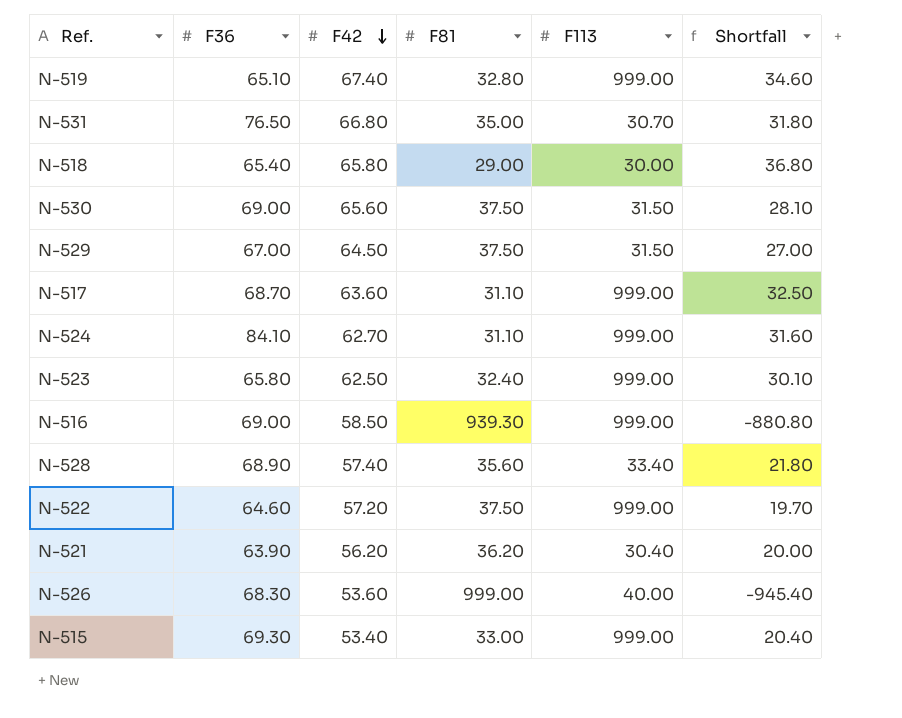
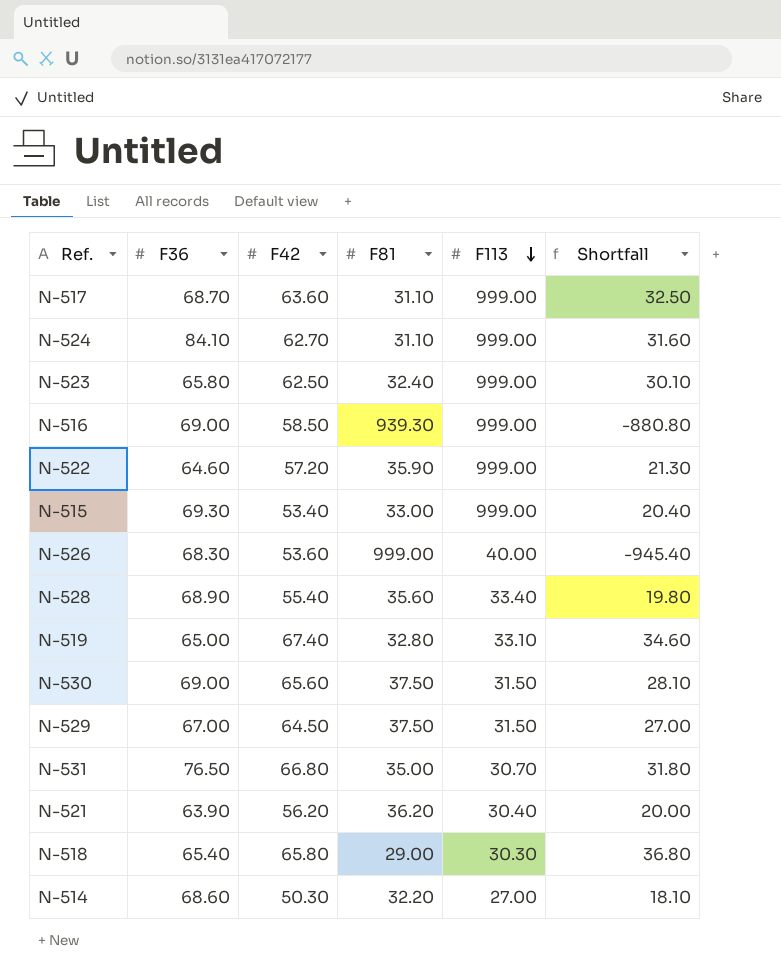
row order: F42 descending -> F113 descending
N-522 | F81: 37.50 -> 35.90
N-522 | Shortfall: 19.70 -> 21.30
N-528 | F42: 57.40 -> 55.40
N-528 | Shortfall: 21.80 -> 19.80
N-519 | F36: 65.10 -> 65.00
N-519 | F113: 999.00 -> 33.10
N-518 | F113: 30.00 -> 30.30
row N-514: none -> 68.60 | 50.30 | 32.20 | 27.00 | 18.10

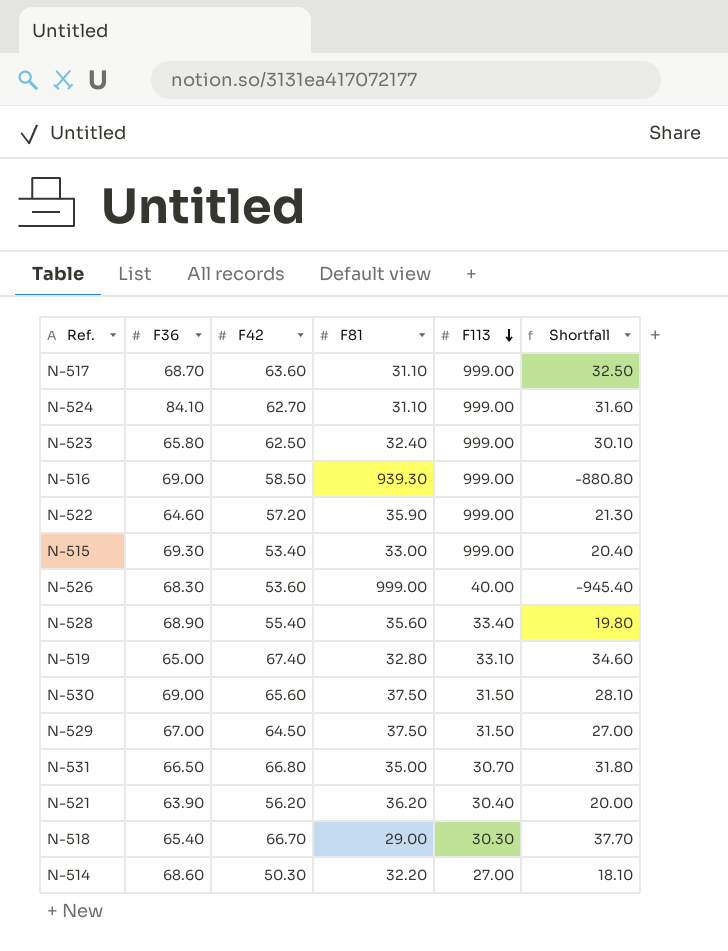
N-531 | F36: 76.50 -> 66.50
N-518 | F42: 65.80 -> 66.70
N-518 | Shortfall: 36.80 -> 37.70

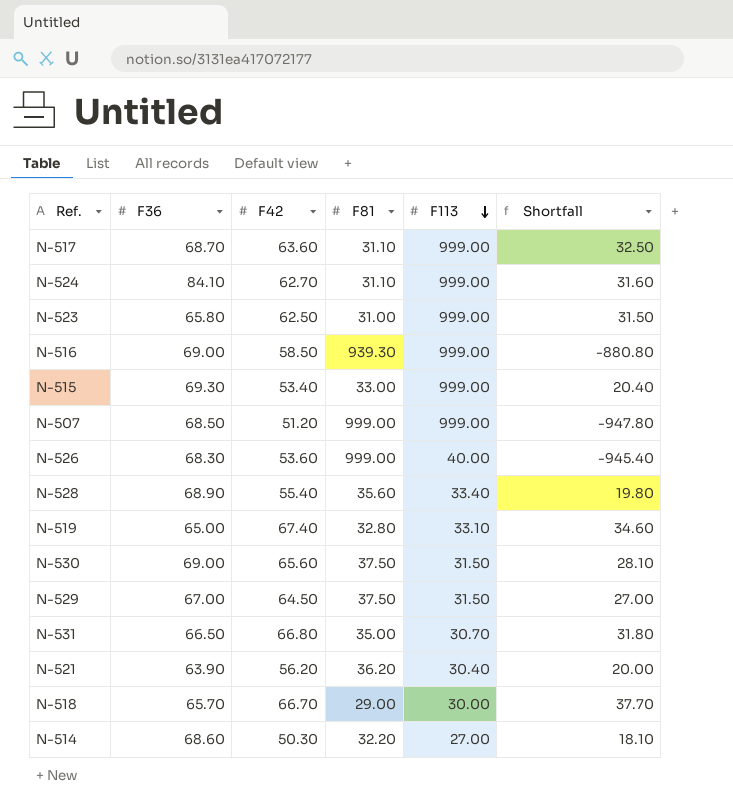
row N-522: 64.60 | 57.20 | 35.90 | 999.00 | 21.30 -> none
N-523 | F81: 32.40 -> 31.00
N-523 | Shortfall: 30.10 -> 31.50
row N-507: none -> 68.50 | 51.20 | 999.00 | 999.00 | -947.80
N-518 | F36: 65.40 -> 65.70
N-518 | F113: 30.30 -> 30.00

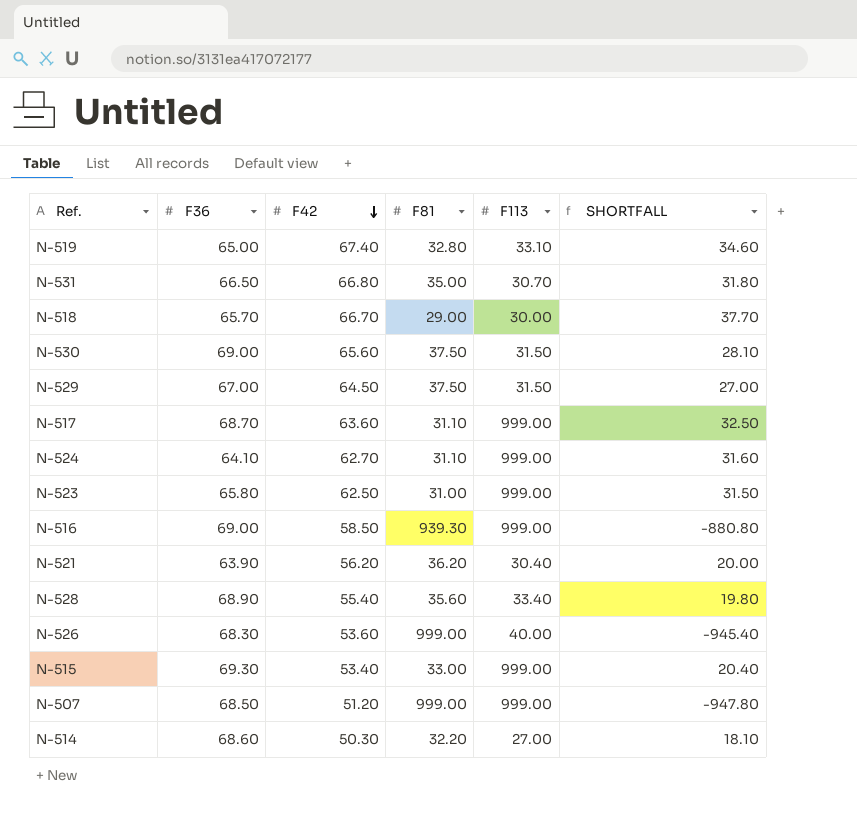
row order: F113 descending -> F42 descending
column name: Shortfall -> SHORTFALL
N-524 | F36: 84.10 -> 64.10

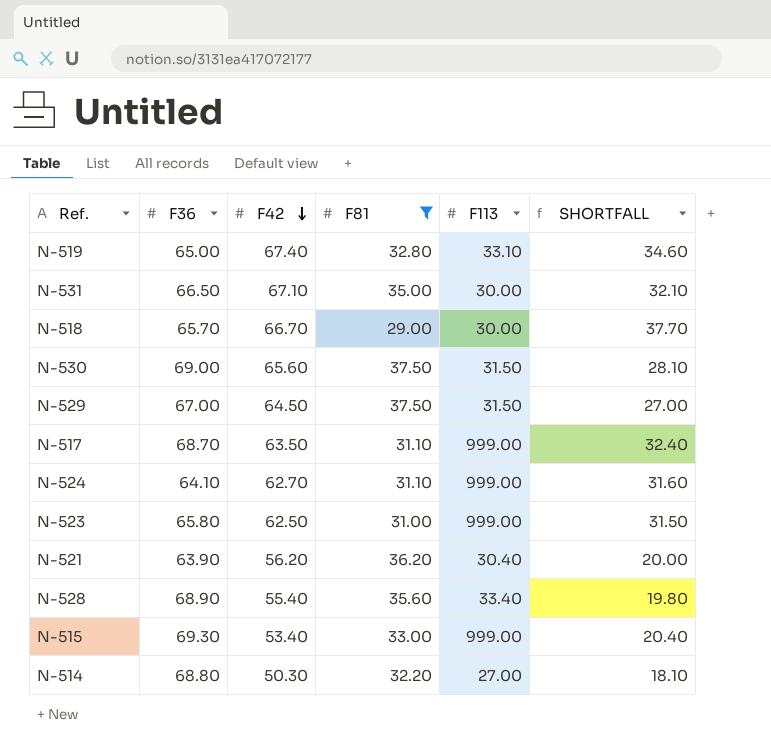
filter: none -> F81 <= 37.50
N-531 | F42: 66.80 -> 67.10
N-531 | F113: 30.70 -> 30.00
N-531 | SHORTFALL: 31.80 -> 32.10
N-517 | F42: 63.60 -> 63.50
N-517 | SHORTFALL: 32.50 -> 32.40
N-514 | F36: 68.60 -> 68.80

